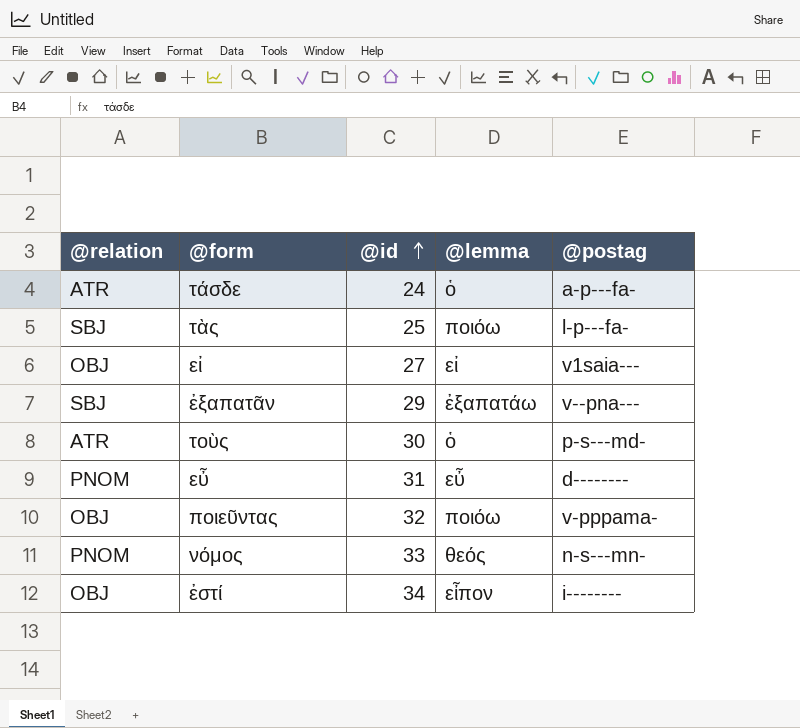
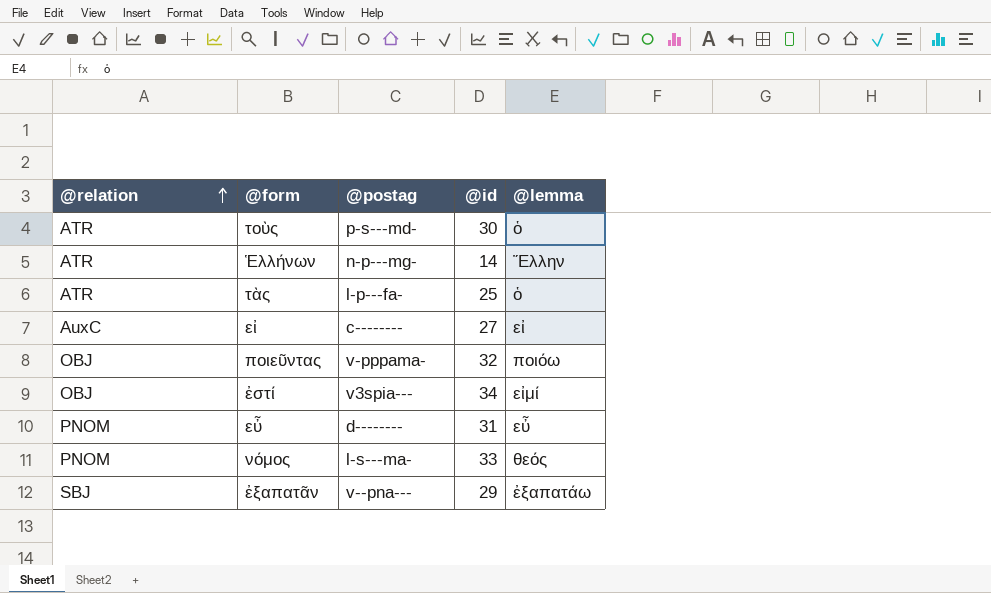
row order: @id ascending -> @relation ascending
column @postag | position: 5 -> 3
row τάσδε: ATR | 24 | ὁ | a-p---fa- -> none
row Ἑλλήνων: none -> ATR | n-p---mg- | 14 | Ἕλλην
τὰς | @relation: SBJ -> ATR
τὰς | @lemma: ποιόω -> ὁ
εἰ | @relation: OBJ -> AuxC
εἰ | @postag: v1saia--- -> c--------
ἐστί | @postag: i-------- -> v3spia---
ἐστί | @lemma: εἶπον -> εἰμί
νόμος | @postag: n-s---mn- -> l-s---ma-

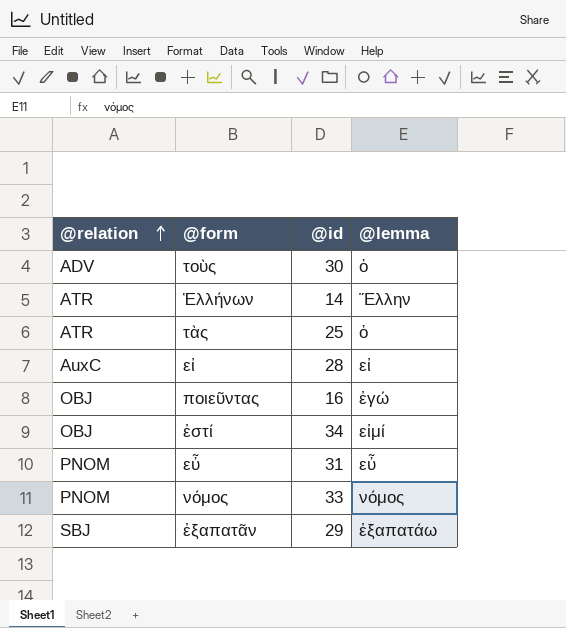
column @postag | position: 3 -> none
τοὺς | @relation: ATR -> ADV
εἰ | @id: 27 -> 28
ποιεῦντας | @id: 32 -> 16
ποιεῦντας | @lemma: ποιόω -> ἐγώ
νόμος | @lemma: θεός -> νόμος

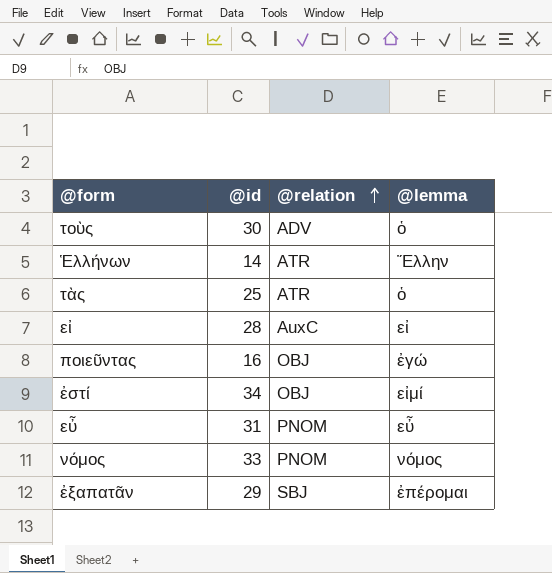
column @relation | position: 1 -> 3
ἐξαπατᾶν | @lemma: ἐξαπατάω -> ἐπέρομαι

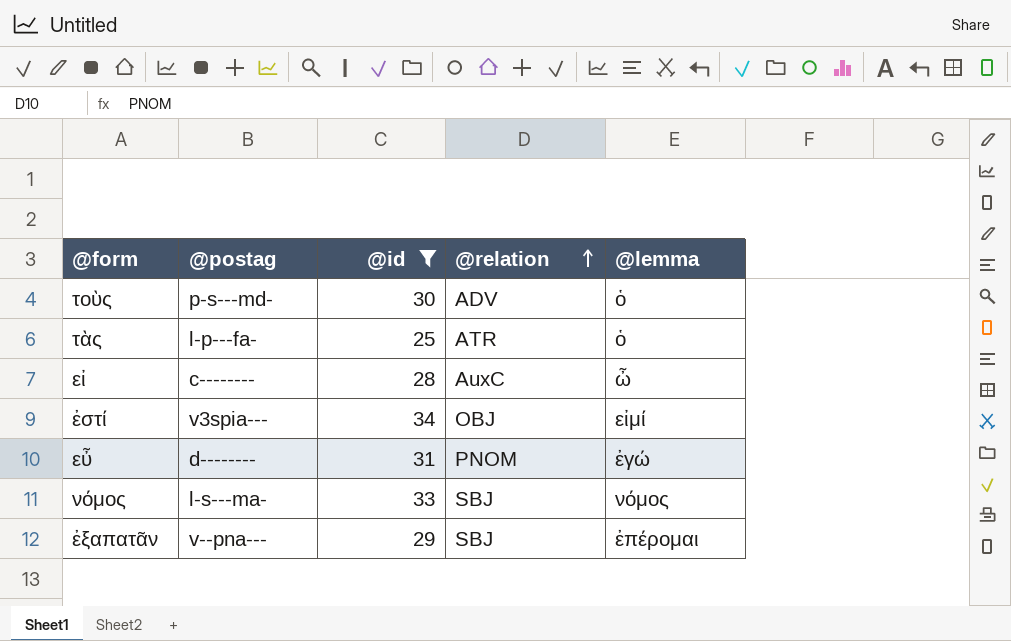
filter: none -> @id >= 25
column @postag | position: none -> 2
εἰ | @lemma: εἰ -> ὦ
εὖ | @lemma: εὖ -> ἐγώ
νόμος | @relation: PNOM -> SBJ

